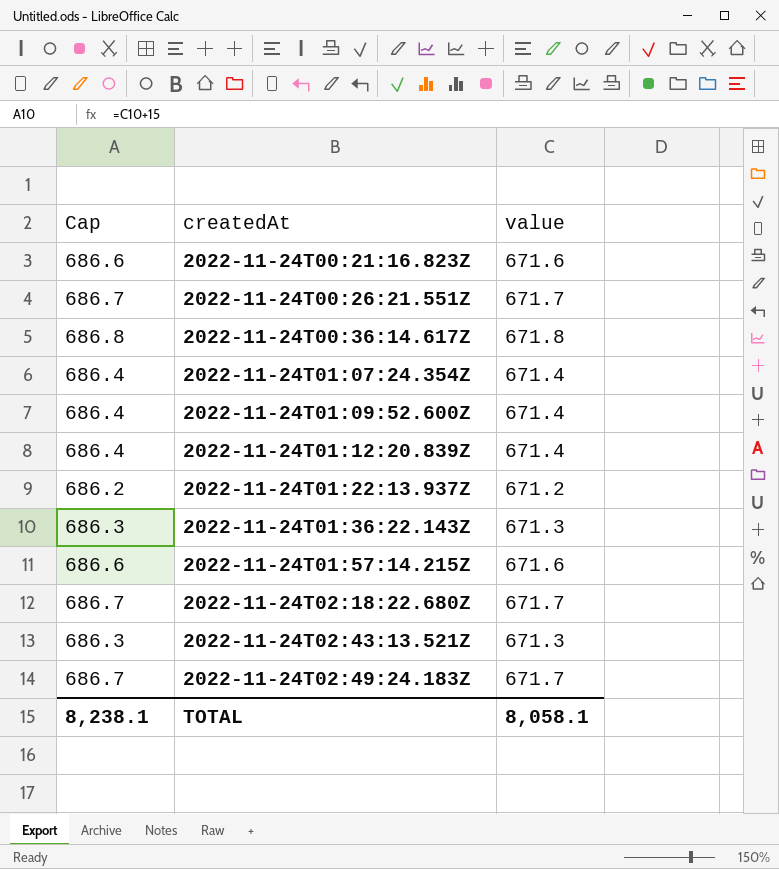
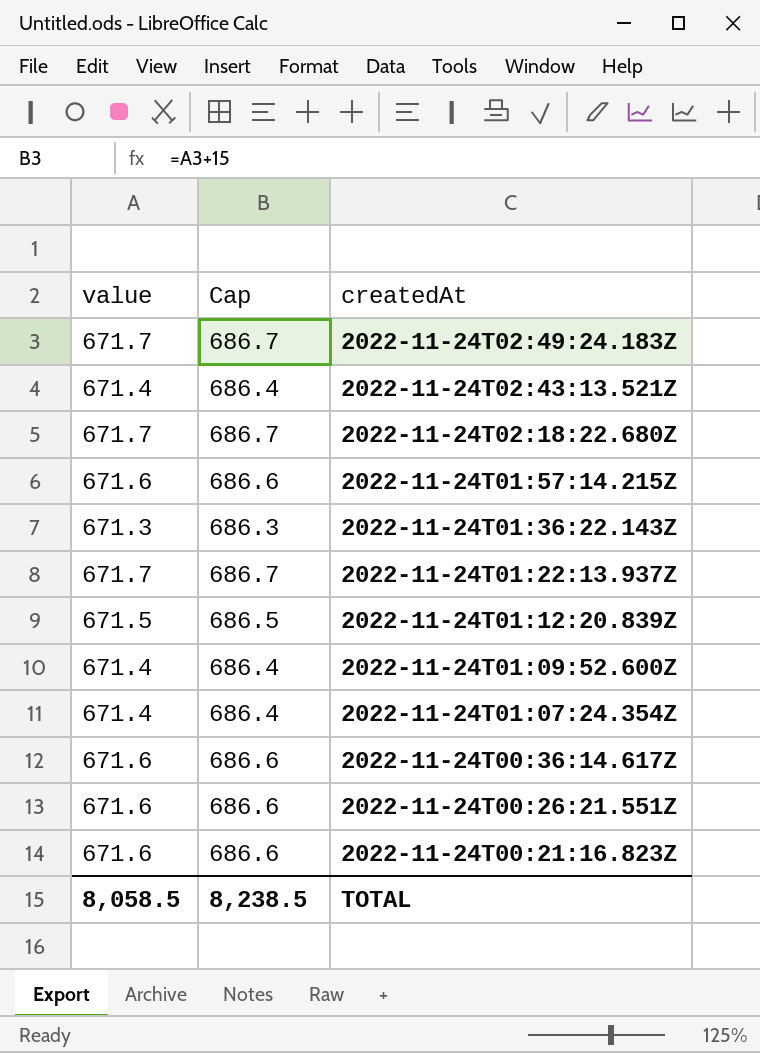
row order: createdAt ascending -> createdAt descending
column value | position: 3 -> 1
2022-11-24T02:43:13.521Z | value: 671.3 -> 671.4
2022-11-24T02:43:13.521Z | Cap: 686.3 -> 686.4
2022-11-24T01:22:13.937Z | value: 671.2 -> 671.7
2022-11-24T01:22:13.937Z | Cap: 686.2 -> 686.7
2022-11-24T01:12:20.839Z | value: 671.4 -> 671.5
2022-11-24T01:12:20.839Z | Cap: 686.4 -> 686.5
2022-11-24T00:36:14.617Z | value: 671.8 -> 671.6
2022-11-24T00:36:14.617Z | Cap: 686.8 -> 686.6
2022-11-24T00:26:21.551Z | value: 671.7 -> 671.6
2022-11-24T00:26:21.551Z | Cap: 686.7 -> 686.6
TOTAL | value: 8,058.1 -> 8,058.5
TOTAL | Cap: 8,238.1 -> 8,238.5

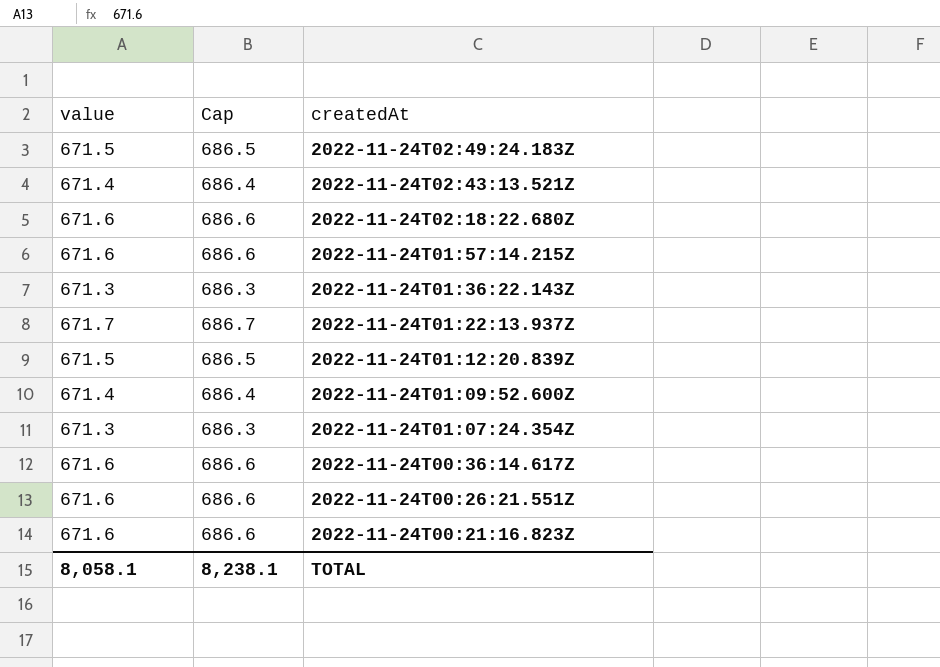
2022-11-24T02:49:24.183Z | value: 671.7 -> 671.5
2022-11-24T02:49:24.183Z | Cap: 686.7 -> 686.5
2022-11-24T02:18:22.680Z | value: 671.7 -> 671.6
2022-11-24T02:18:22.680Z | Cap: 686.7 -> 686.6
2022-11-24T01:07:24.354Z | value: 671.4 -> 671.3
2022-11-24T01:07:24.354Z | Cap: 686.4 -> 686.3
TOTAL | value: 8,058.5 -> 8,058.1
TOTAL | Cap: 8,238.5 -> 8,238.1

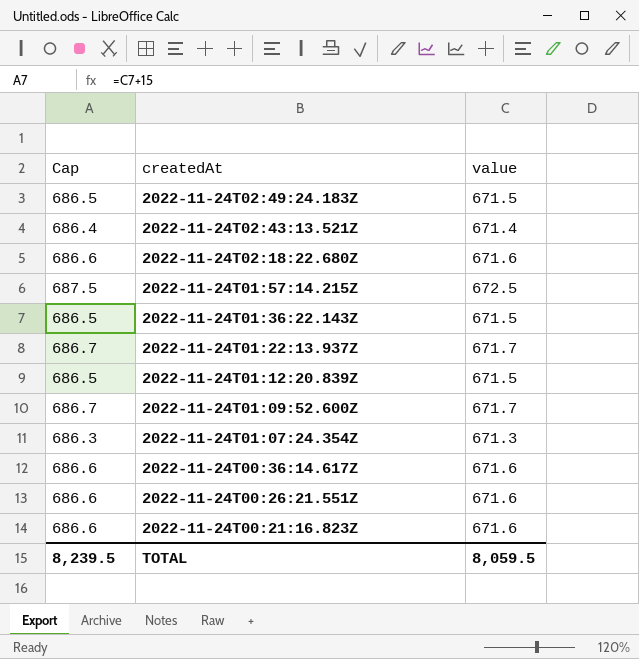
column value | position: 1 -> 3
2022-11-24T01:57:14.215Z | Cap: 686.6 -> 687.5
2022-11-24T01:57:14.215Z | value: 671.6 -> 672.5
2022-11-24T01:36:22.143Z | Cap: 686.3 -> 686.5
2022-11-24T01:36:22.143Z | value: 671.3 -> 671.5
2022-11-24T01:09:52.600Z | Cap: 686.4 -> 686.7
2022-11-24T01:09:52.600Z | value: 671.4 -> 671.7
TOTAL | Cap: 8,238.1 -> 8,239.5
TOTAL | value: 8,058.1 -> 8,059.5

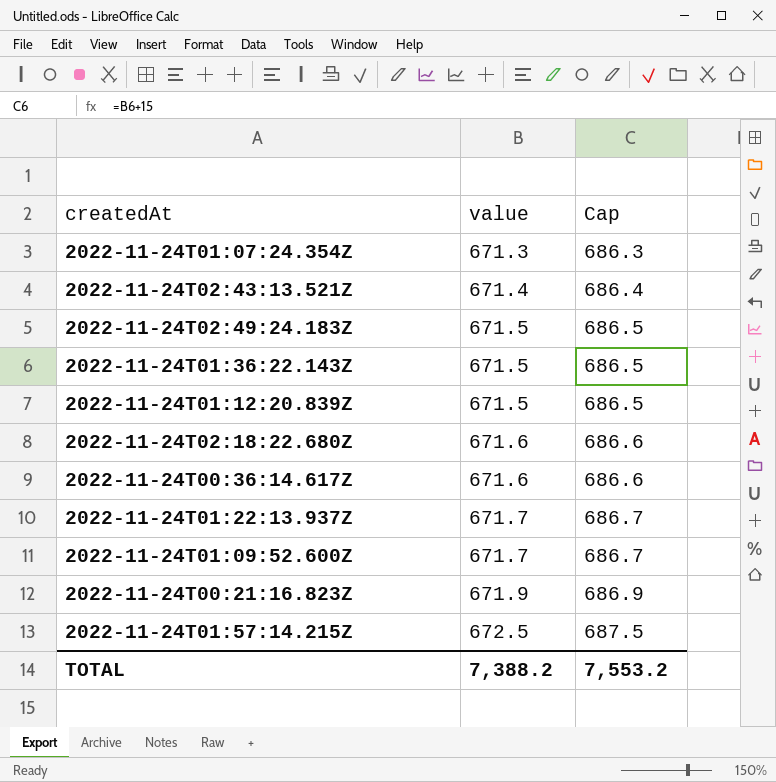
row order: createdAt descending -> value ascending
column Cap | position: 1 -> 3
row 2022-11-24T00:26:21.551Z: 686.6 | 671.6 -> none
2022-11-24T00:21:16.823Z | value: 671.6 -> 671.9
2022-11-24T00:21:16.823Z | Cap: 686.6 -> 686.9
TOTAL | value: 8,059.5 -> 7,388.2
TOTAL | Cap: 8,239.5 -> 7,553.2

